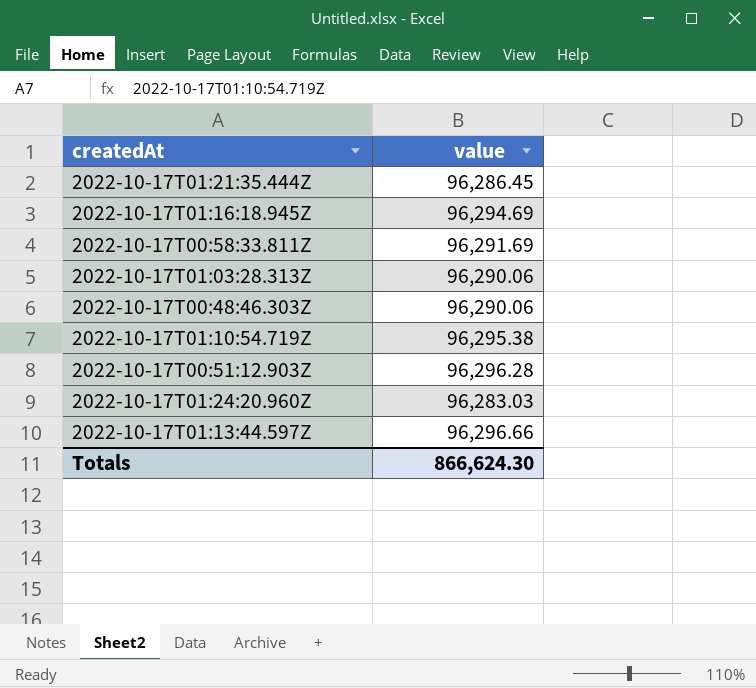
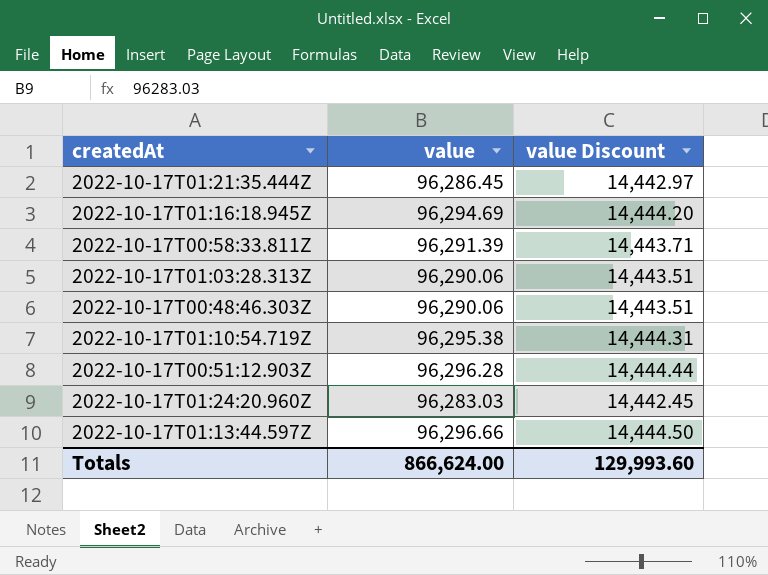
column value Discount | formula: none -> [value] * 0.15
2022-10-17T00:58:33.811Z | value: 96,291.69 -> 96,291.39
Totals | value: 866,624.30 -> 866,624.00

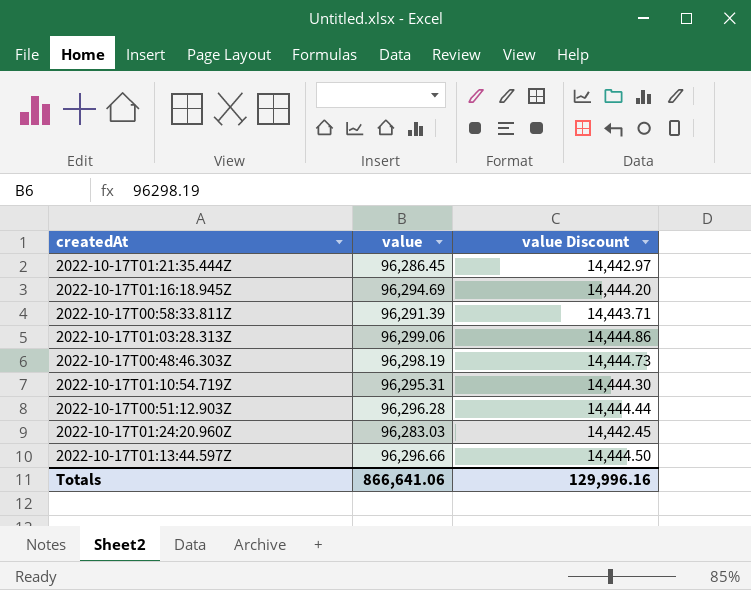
2022-10-17T01:03:28.313Z | value: 96,290.06 -> 96,299.06
2022-10-17T01:03:28.313Z | value Discount: 14,443.51 -> 14,444.86
2022-10-17T00:48:46.303Z | value: 96,290.06 -> 96,298.19
2022-10-17T00:48:46.303Z | value Discount: 14,443.51 -> 14,444.73
2022-10-17T01:10:54.719Z | value: 96,295.38 -> 96,295.31
2022-10-17T01:10:54.719Z | value Discount: 14,444.31 -> 14,444.30
Totals | value: 866,624.00 -> 866,641.06
Totals | value Discount: 129,993.60 -> 129,996.16

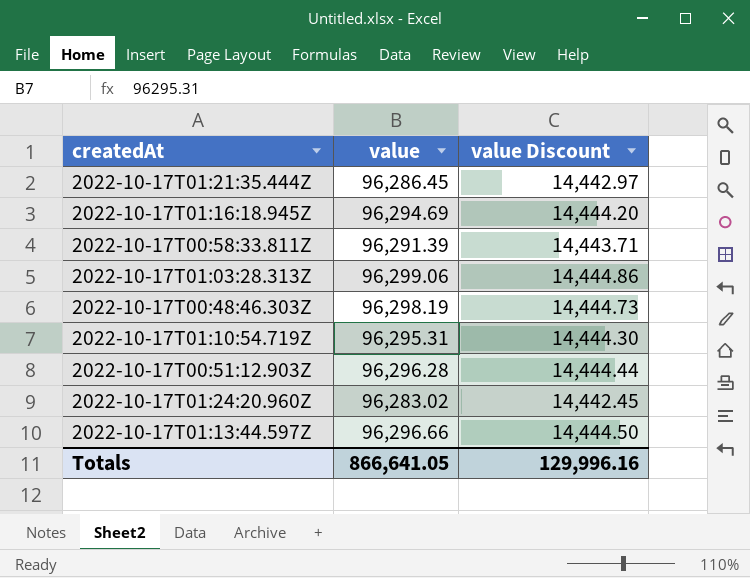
2022-10-17T01:24:20.960Z | value: 96,283.03 -> 96,283.02
Totals | value: 866,641.06 -> 866,641.05

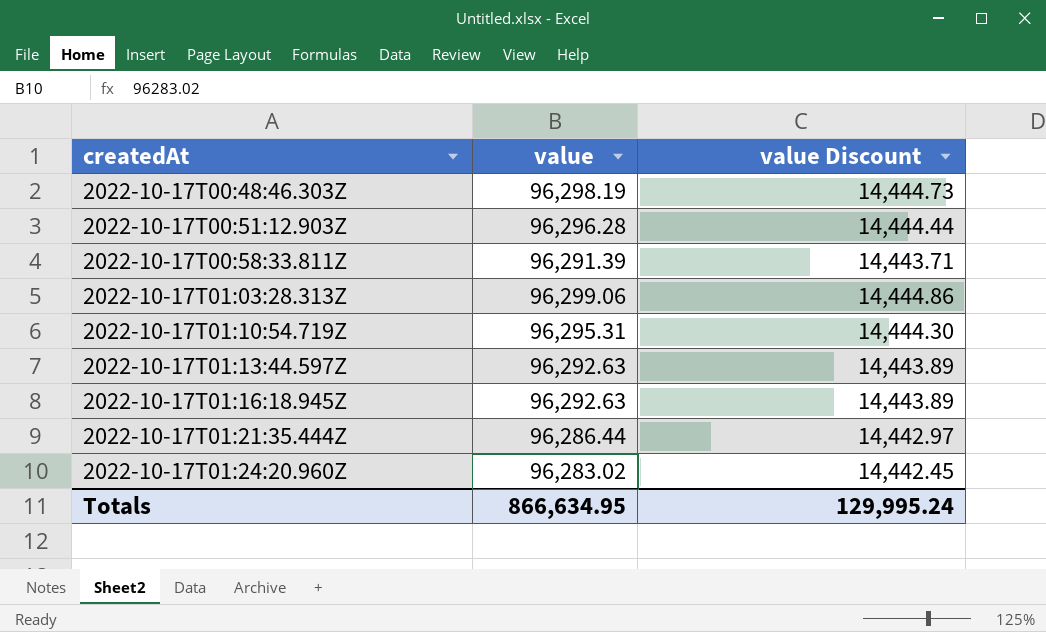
row order: none -> createdAt ascending
2022-10-17T01:13:44.597Z | value: 96,296.66 -> 96,292.63
2022-10-17T01:13:44.597Z | value Discount: 14,444.50 -> 14,443.89
2022-10-17T01:16:18.945Z | value: 96,294.69 -> 96,292.63
2022-10-17T01:16:18.945Z | value Discount: 14,444.20 -> 14,443.89
2022-10-17T01:21:35.444Z | value: 96,286.45 -> 96,286.44
Totals | value: 866,641.05 -> 866,634.95
Totals | value Discount: 129,996.16 -> 129,995.24

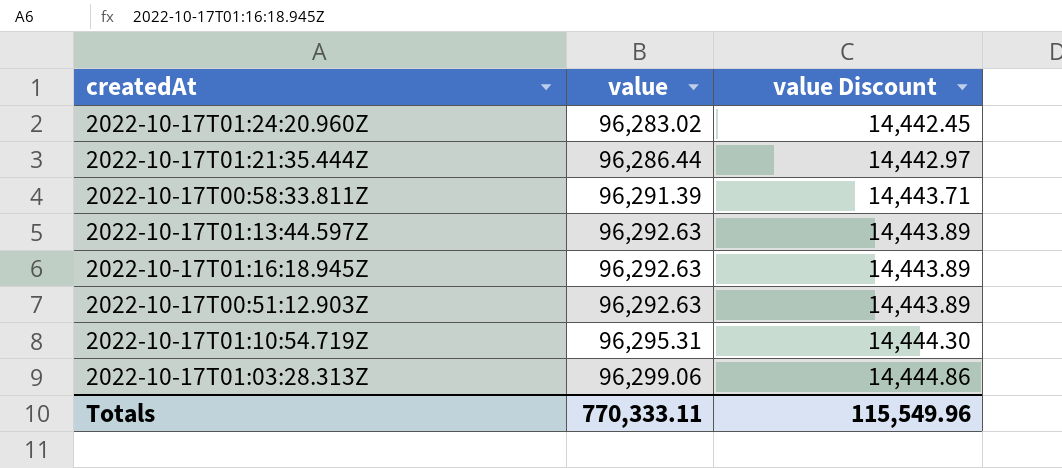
row order: createdAt ascending -> value ascending
row 2022-10-17T00:48:46.303Z: 96,298.19 | 14,444.73 -> none
2022-10-17T00:51:12.903Z | value: 96,296.28 -> 96,292.63
2022-10-17T00:51:12.903Z | value Discount: 14,444.44 -> 14,443.89
Totals | value: 866,634.95 -> 770,333.11
Totals | value Discount: 129,995.24 -> 115,549.96

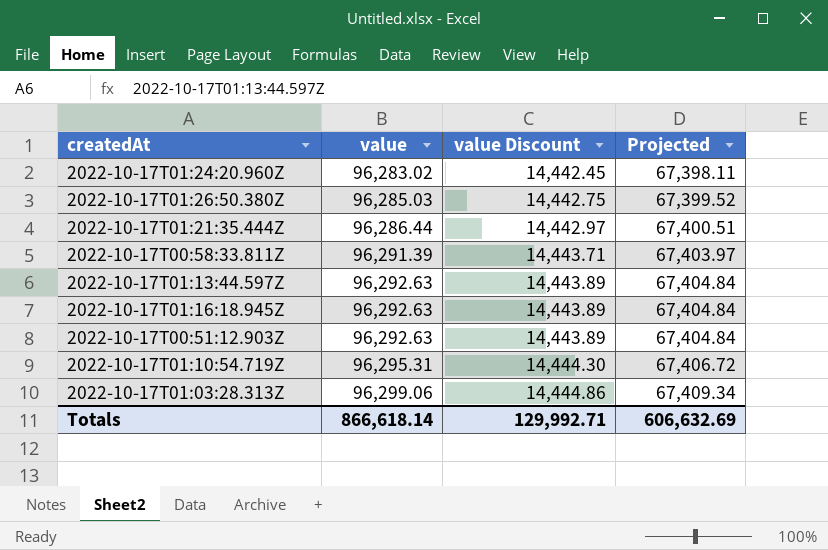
column Projected | formula: none -> [value] * 0.7
row 2022-10-17T01:26:50.380Z: none -> 96,285.03 | 14,442.75 | 67,399.52
Totals | value: 770,333.11 -> 866,618.14
Totals | value Discount: 115,549.96 -> 129,992.71

